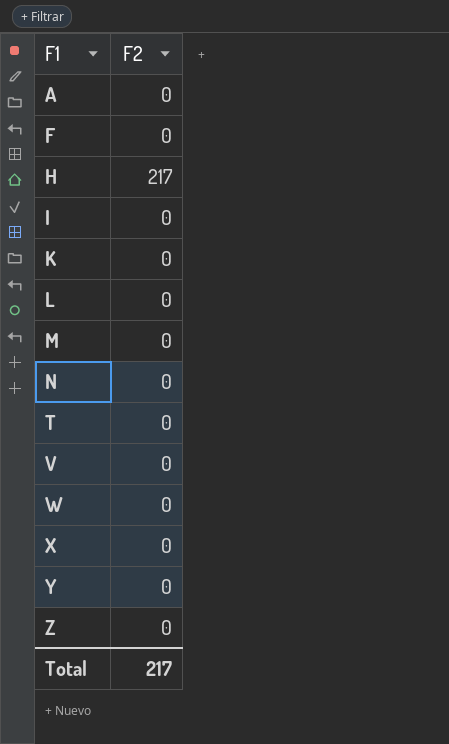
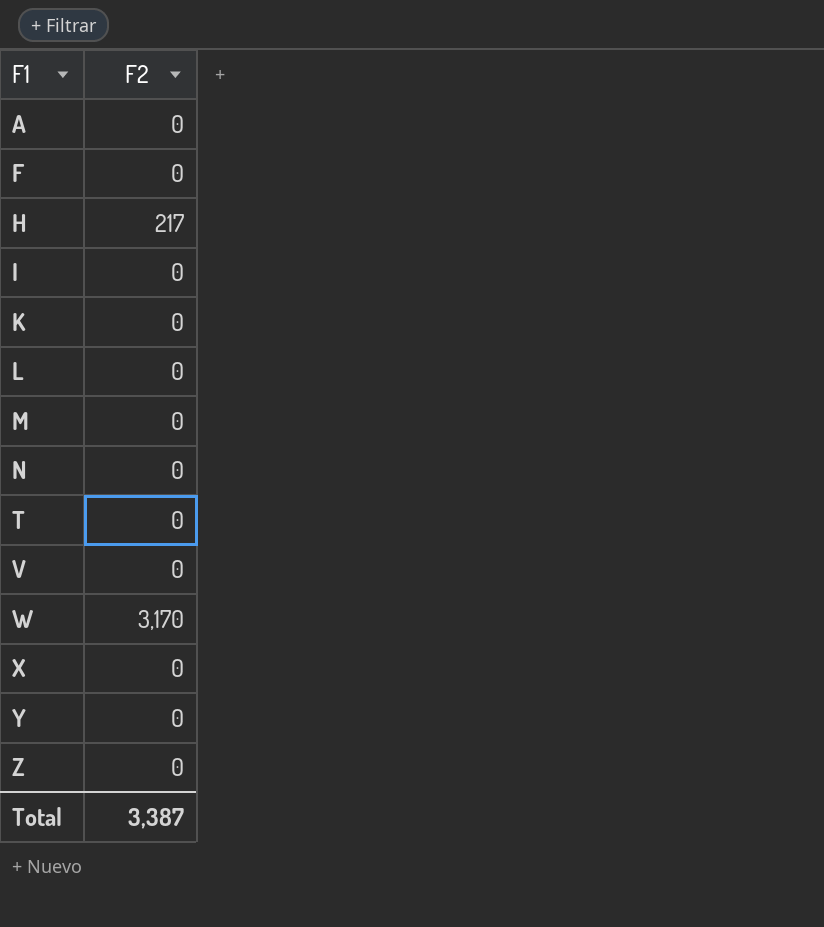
W | F2: 0 -> 3,170
Total | F2: 217 -> 3,387

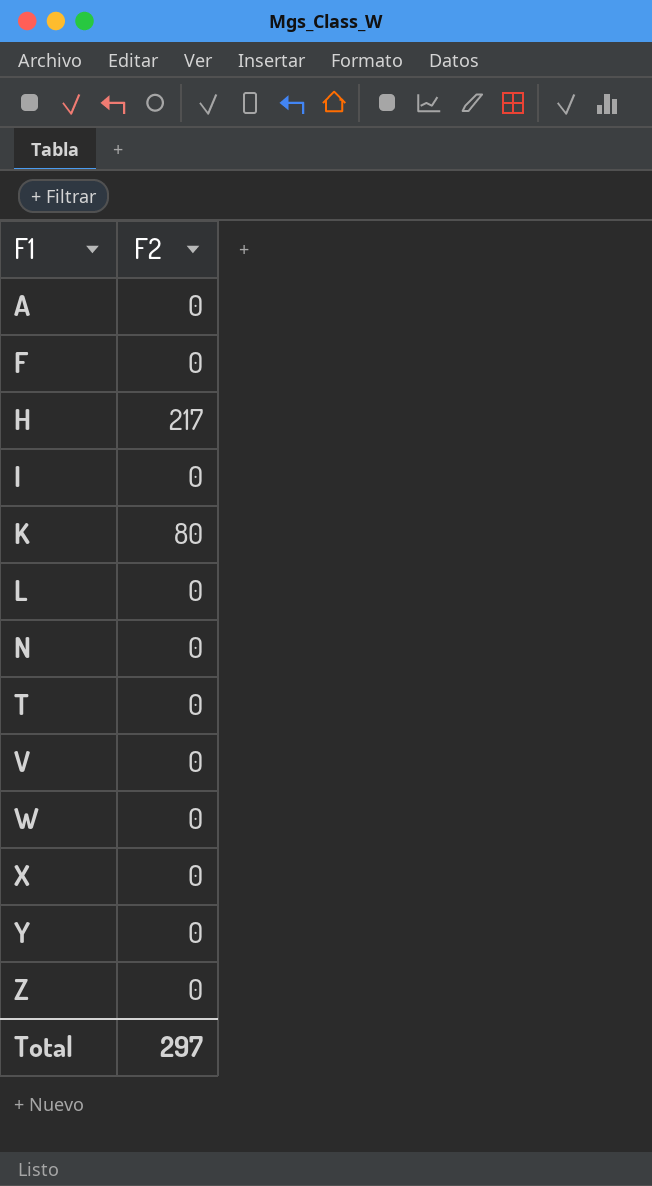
row M: 0 -> none
K | F2: 0 -> 80
W | F2: 3,170 -> 0
Total | F2: 3,387 -> 297

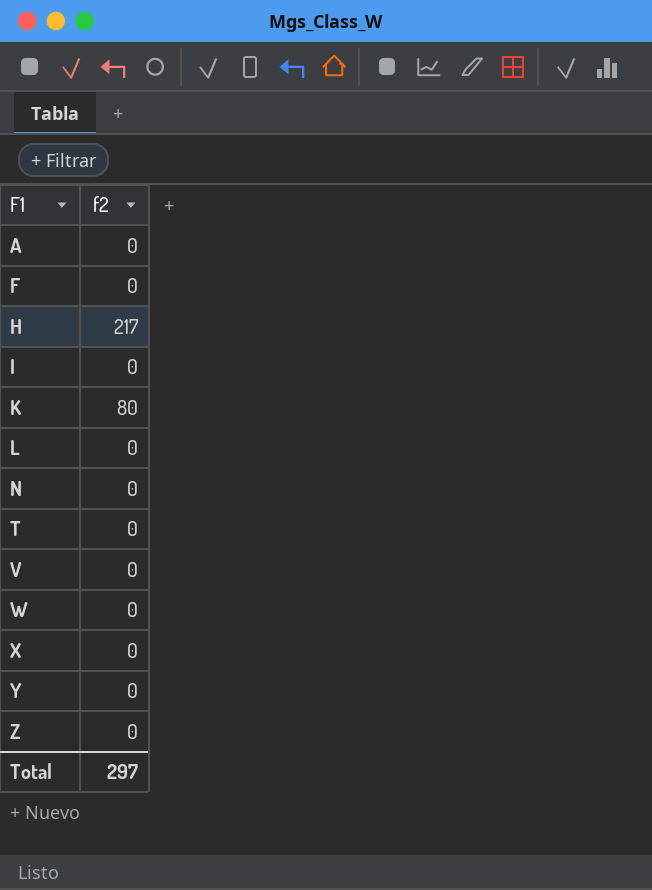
column name: F2 -> f2

